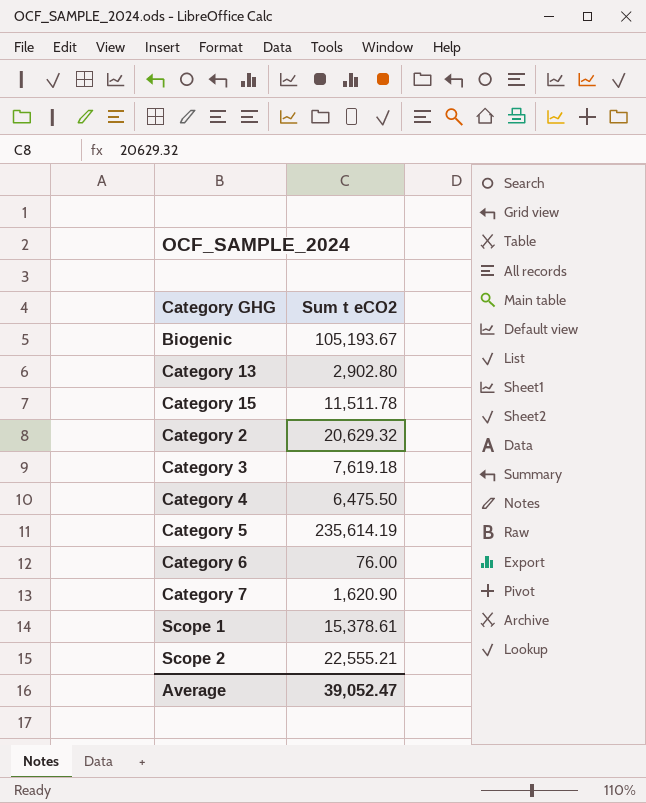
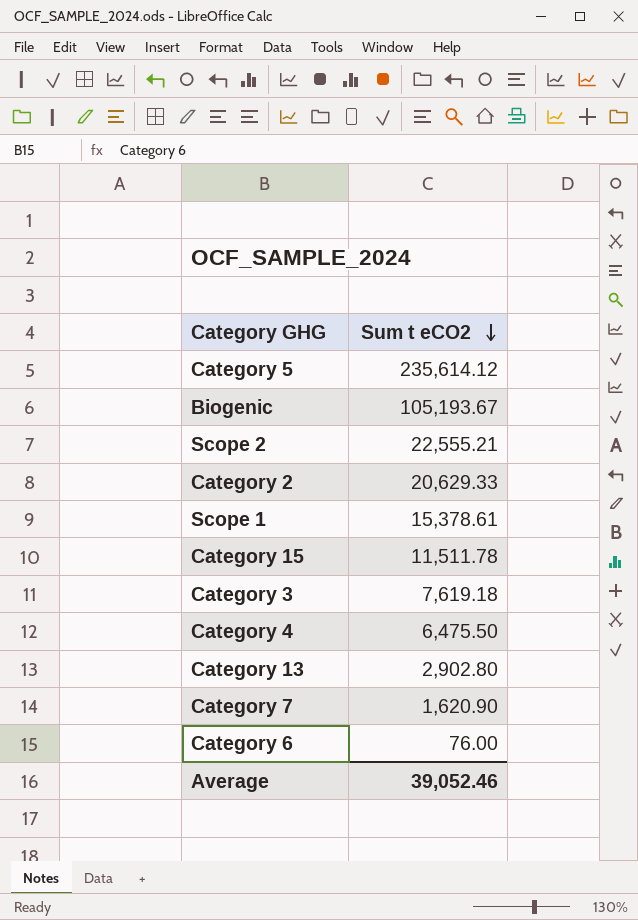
row order: none -> Sum t eCO2 descending
Category 5 | Sum t eCO2: 235,614.19 -> 235,614.12
Category 2 | Sum t eCO2: 20,629.32 -> 20,629.33
Average | Sum t eCO2: 39,052.47 -> 39,052.46

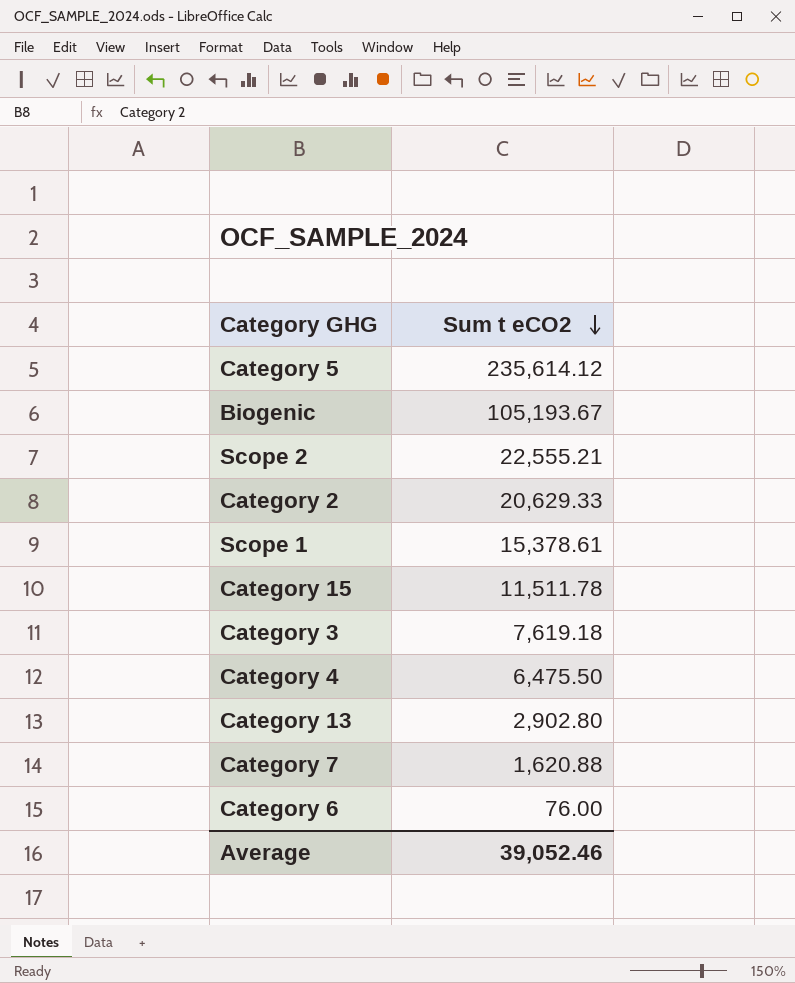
Category 7 | Sum t eCO2: 1,620.90 -> 1,620.88

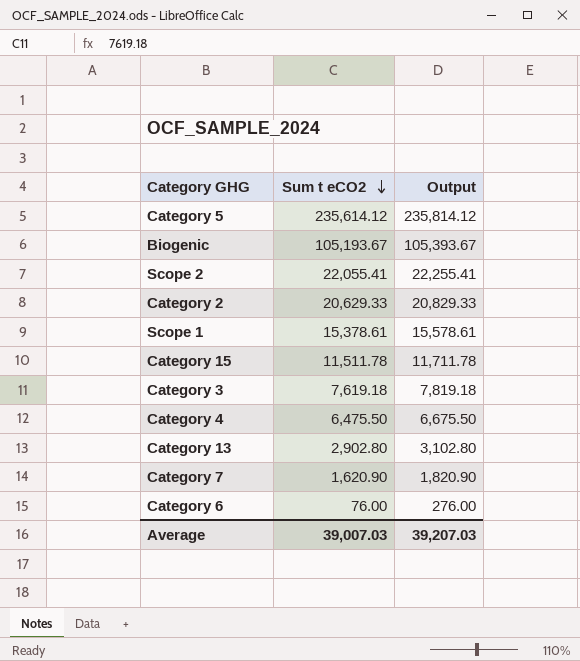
column Output | formula: none -> [Sum t eCO2] + 200
Scope 2 | Sum t eCO2: 22,555.21 -> 22,055.41
Category 7 | Sum t eCO2: 1,620.88 -> 1,620.90
Average | Sum t eCO2: 39,052.46 -> 39,007.03

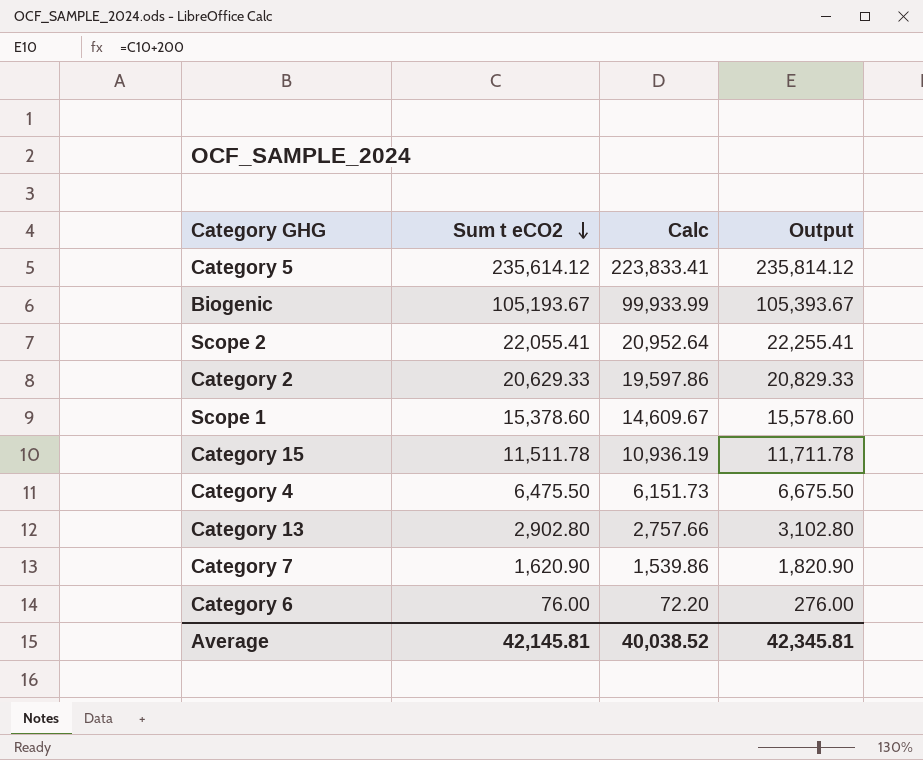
column Calc | formula: none -> [Sum t eCO2] * 0.95
row Category 3: 7,619.18 | 7,819.18 -> none
Scope 1 | Sum t eCO2: 15,378.61 -> 15,378.60
Scope 1 | Output: 15,578.61 -> 15,578.60
Average | Sum t eCO2: 39,007.03 -> 42,145.81
Average | Output: 39,207.03 -> 42,345.81

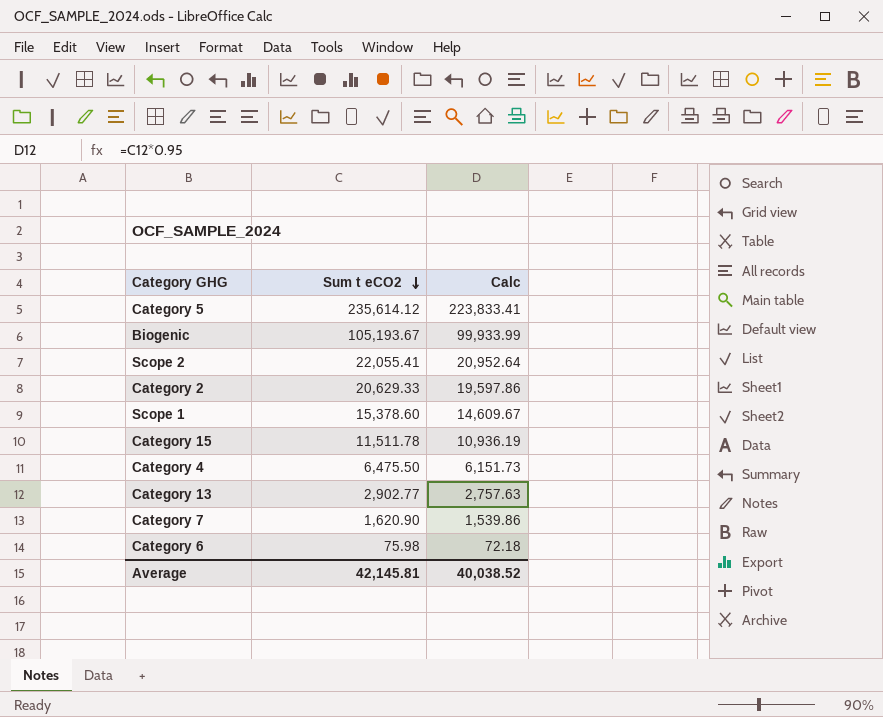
column Output | formula: [Sum t eCO2] + 200 -> none
Category 13 | Sum t eCO2: 2,902.80 -> 2,902.77
Category 13 | Calc: 2,757.66 -> 2,757.63
Category 6 | Sum t eCO2: 76.00 -> 75.98
Category 6 | Calc: 72.20 -> 72.18

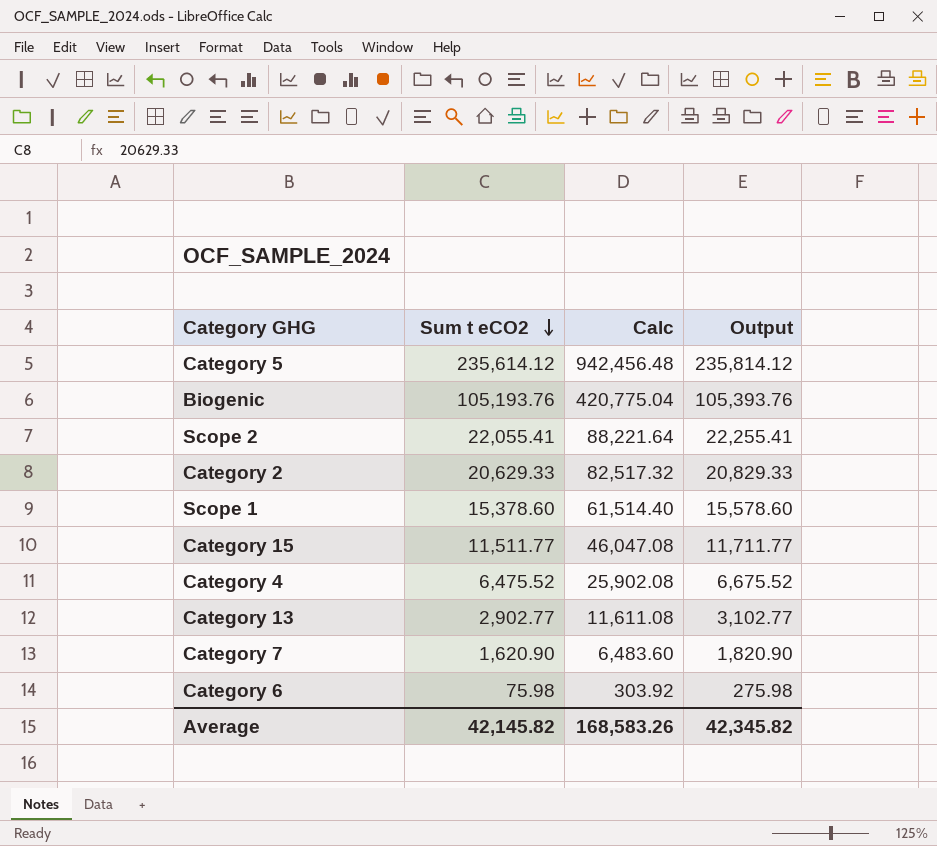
column Calc | formula: [Sum t eCO2] * 0.95 -> [Sum t eCO2] * 4
column Output | formula: none -> [Sum t eCO2] + 200
Biogenic | Sum t eCO2: 105,193.67 -> 105,193.76
Category 15 | Sum t eCO2: 11,511.78 -> 11,511.77
Category 4 | Sum t eCO2: 6,475.50 -> 6,475.52
Average | Sum t eCO2: 42,145.81 -> 42,145.82
Average | Calc: 40,038.52 -> 168,583.26

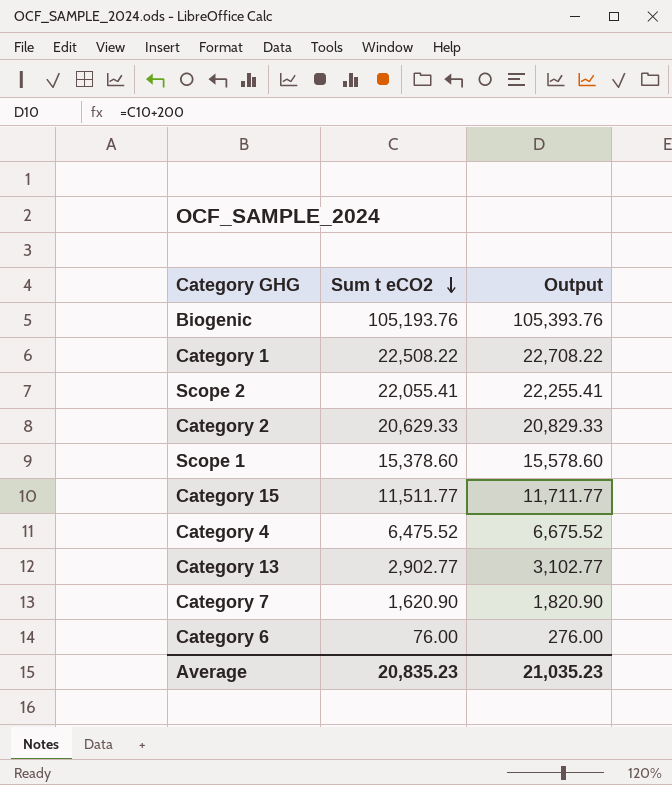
column Calc | formula: [Sum t eCO2] * 4 -> none
row Category 5: 235,614.12 | 942,456.48 | 235,814.12 -> none
row Category 1: none -> 22,508.22 | 22,708.22
Category 6 | Sum t eCO2: 75.98 -> 76.00
Category 6 | Output: 275.98 -> 276.00
Average | Sum t eCO2: 42,145.82 -> 20,835.23
Average | Output: 42,345.82 -> 21,035.23

